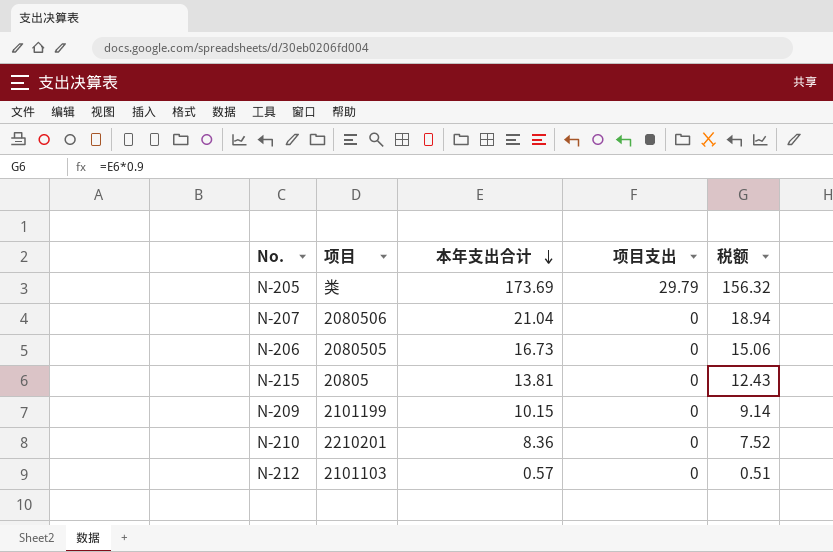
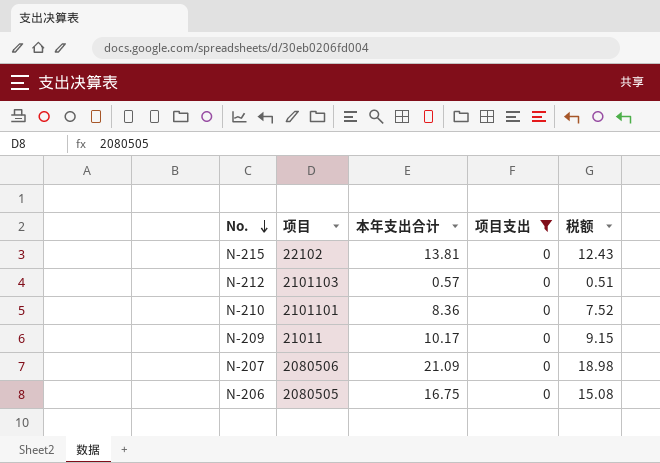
filter: none -> 项目支出 = 0
row order: 本年支出合计 descending -> No. descending
N-215 | 项目: 20805 -> 22102
N-210 | 项目: 2210201 -> 2101101
N-209 | 项目: 2101199 -> 21011
N-209 | 本年支出合计: 10.15 -> 10.17
N-209 | 税额: 9.14 -> 9.15
N-207 | 本年支出合计: 21.04 -> 21.09
N-207 | 税额: 18.94 -> 18.98
N-206 | 本年支出合计: 16.73 -> 16.75
N-206 | 税额: 15.06 -> 15.08

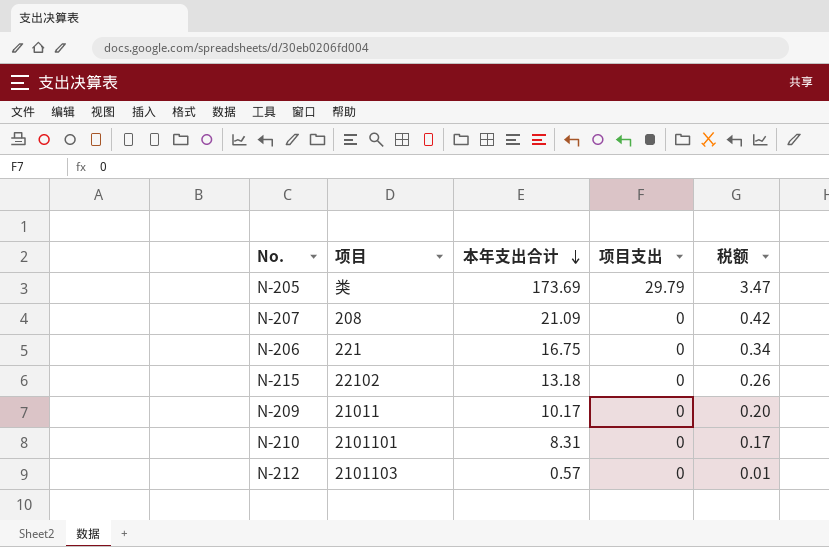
filter: 项目支出 = 0 -> none
row order: No. descending -> 本年支出合计 descending
column 税额 | formula: [本年支出合计] * 0.9 -> [本年支出合计] * 0.02
N-207 | 项目: 2080506 -> 208
N-206 | 项目: 2080505 -> 221
N-215 | 本年支出合计: 13.81 -> 13.18
N-210 | 本年支出合计: 8.36 -> 8.31

